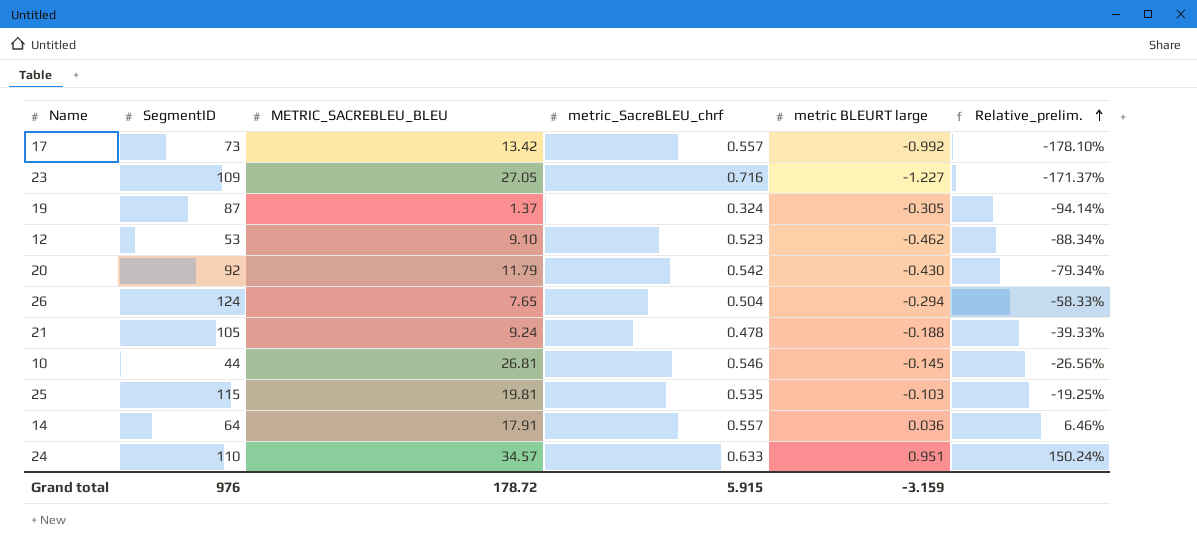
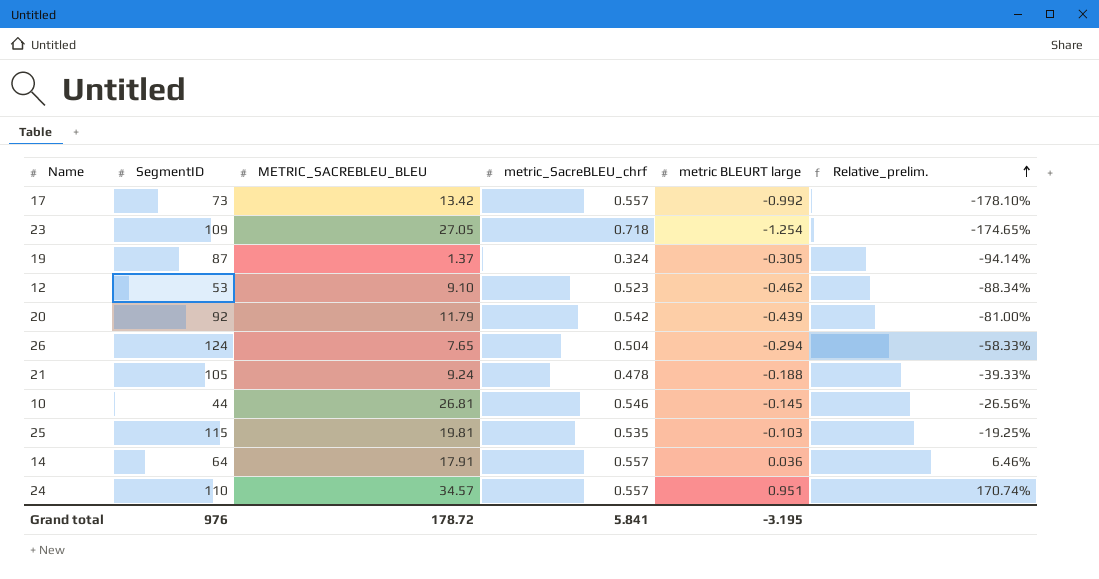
23 | metric_SacreBLEU_chrf: 0.716 -> 0.718
23 | metric BLEURT large: -1.227 -> -1.254
23 | Relative_prelim.: -171.37% -> -174.65%
20 | metric BLEURT large: -0.430 -> -0.439
20 | Relative_prelim.: -79.34% -> -81.00%
24 | metric_SacreBLEU_chrf: 0.633 -> 0.557
24 | Relative_prelim.: 150.24% -> 170.74%
Grand total | metric_SacreBLEU_chrf: 5.915 -> 5.841
Grand total | metric BLEURT large: -3.159 -> -3.195

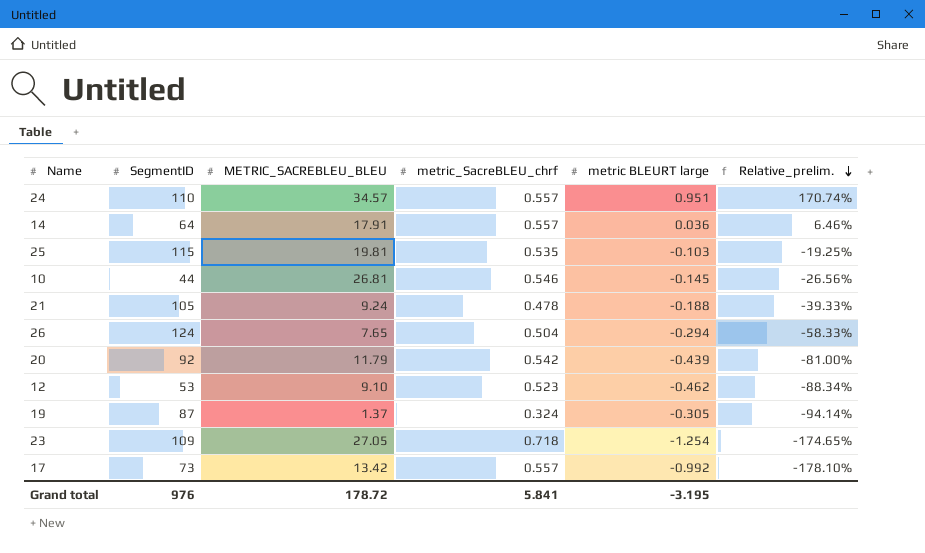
row order: Relative_prelim. ascending -> Relative_prelim. descending

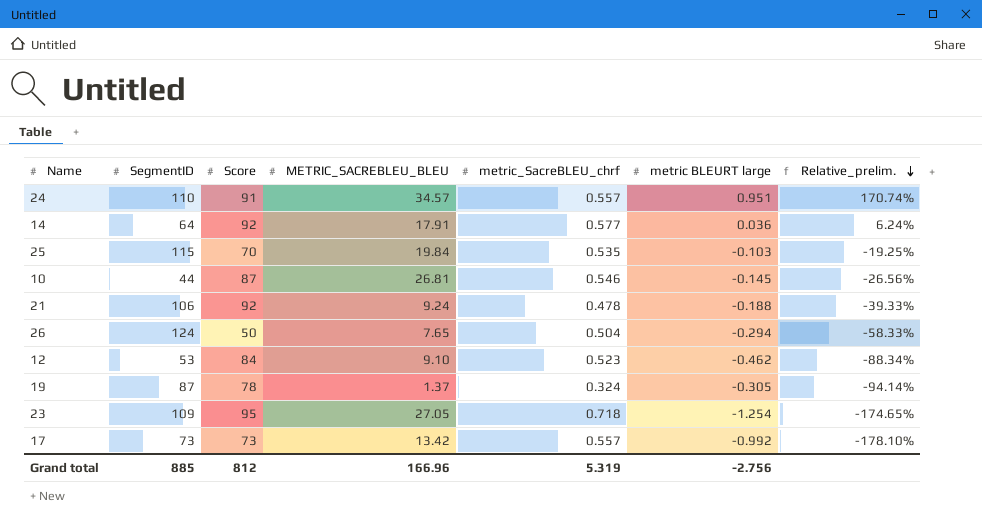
column Score | position: none -> 3
row 20: 92 | 11.79 | 0.542 | -0.439 | -81.00% -> none
14 | metric_SacreBLEU_chrf: 0.557 -> 0.577
14 | Relative_prelim.: 6.46% -> 6.24%
25 | METRIC_SACREBLEU_BLEU: 19.81 -> 19.84
21 | SegmentID: 105 -> 106
Grand total | SegmentID: 976 -> 885
Grand total | METRIC_SACREBLEU_BLEU: 178.72 -> 166.96
Grand total | metric_SacreBLEU_chrf: 5.841 -> 5.319
Grand total | metric BLEURT large: -3.195 -> -2.756

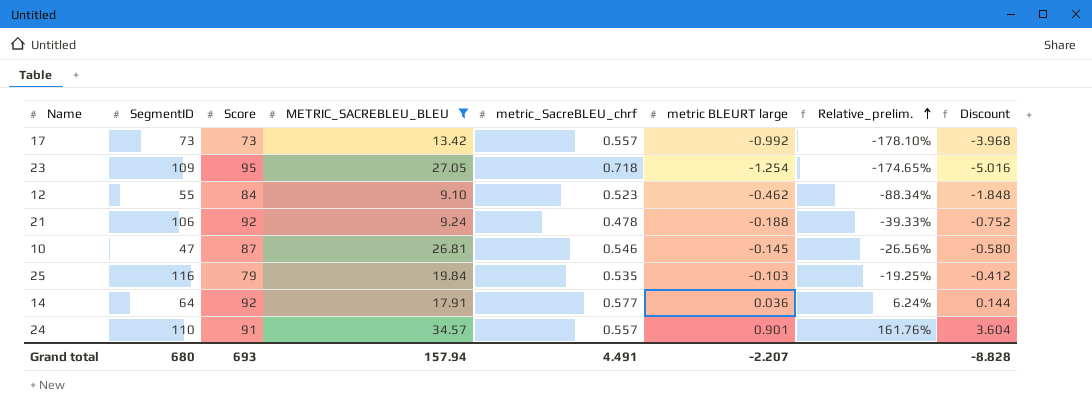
filter: none -> METRIC_SACREBLEU_BLEU >= 9.10
row order: Relative_prelim. descending -> Relative_prelim. ascending
column Discount | formula: none -> [metric BLEURT large] * 4
12 | SegmentID: 53 -> 55
10 | SegmentID: 44 -> 47
25 | SegmentID: 115 -> 116
25 | Score: 70 -> 79
24 | metric BLEURT large: 0.951 -> 0.901
24 | Relative_prelim.: 170.74% -> 161.76%
Grand total | SegmentID: 885 -> 680
Grand total | Score: 812 -> 693
Grand total | METRIC_SACREBLEU_BLEU: 166.96 -> 157.94
Grand total | metric_SacreBLEU_chrf: 5.319 -> 4.491
Grand total | metric BLEURT large: -2.756 -> -2.207

